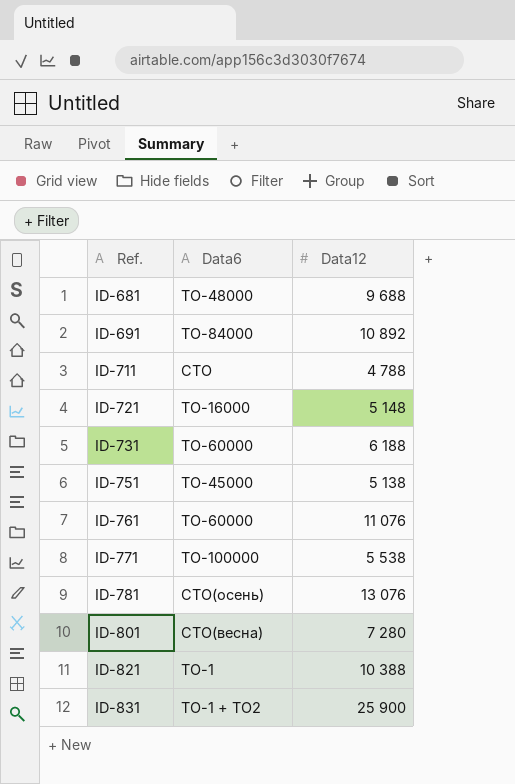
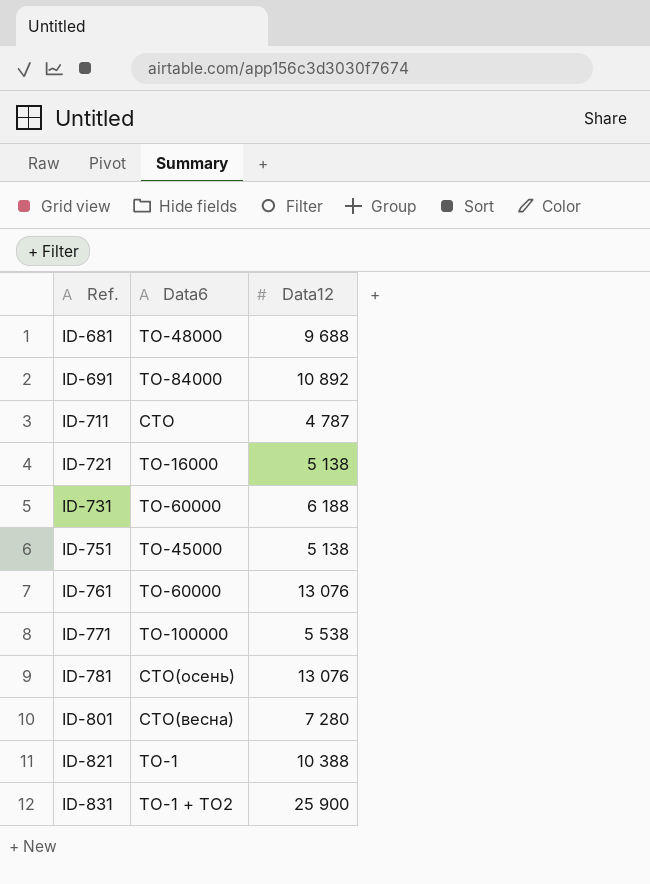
ID-711 | Data12: 4 788 -> 4 787
ID-721 | Data12: 5 148 -> 5 138
ID-761 | Data12: 11 076 -> 13 076

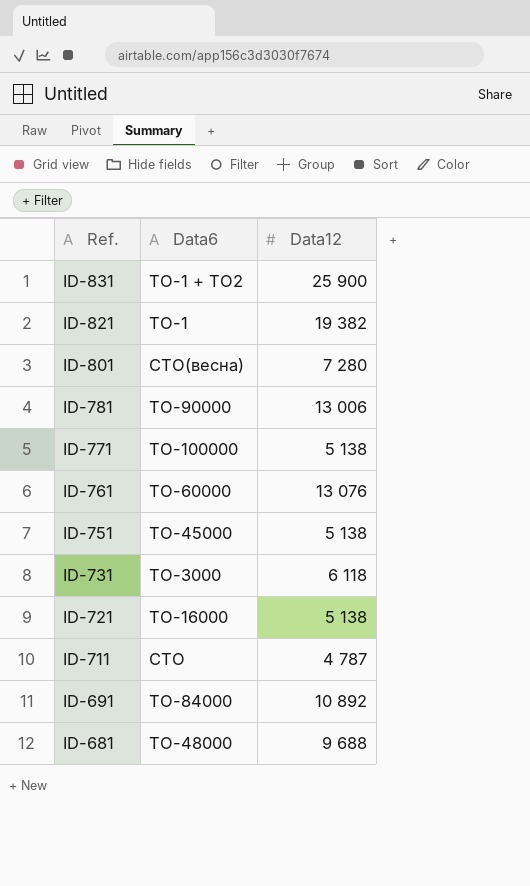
row order: Ref. ascending -> Ref. descending
ID-821 | Data12: 10 388 -> 19 382
ID-781 | Data6: СТО(осень) -> ТО-90000
ID-781 | Data12: 13 076 -> 13 006
ID-771 | Data12: 5 538 -> 5 138
ID-731 | Data6: ТО-60000 -> ТО-3000
ID-731 | Data12: 6 188 -> 6 118

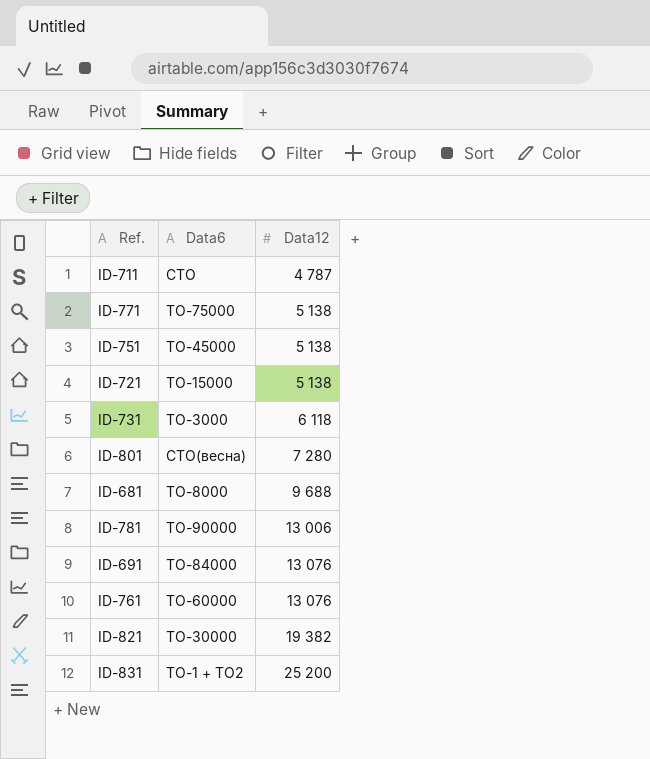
row order: Ref. descending -> Data12 ascending
ID-771 | Data6: ТО-100000 -> ТО-75000
ID-721 | Data6: ТО-16000 -> ТО-15000
ID-681 | Data6: ТО-48000 -> ТО-8000
ID-691 | Data12: 10 892 -> 13 076
ID-821 | Data6: ТО-1 -> ТО-30000
ID-831 | Data12: 25 900 -> 25 200

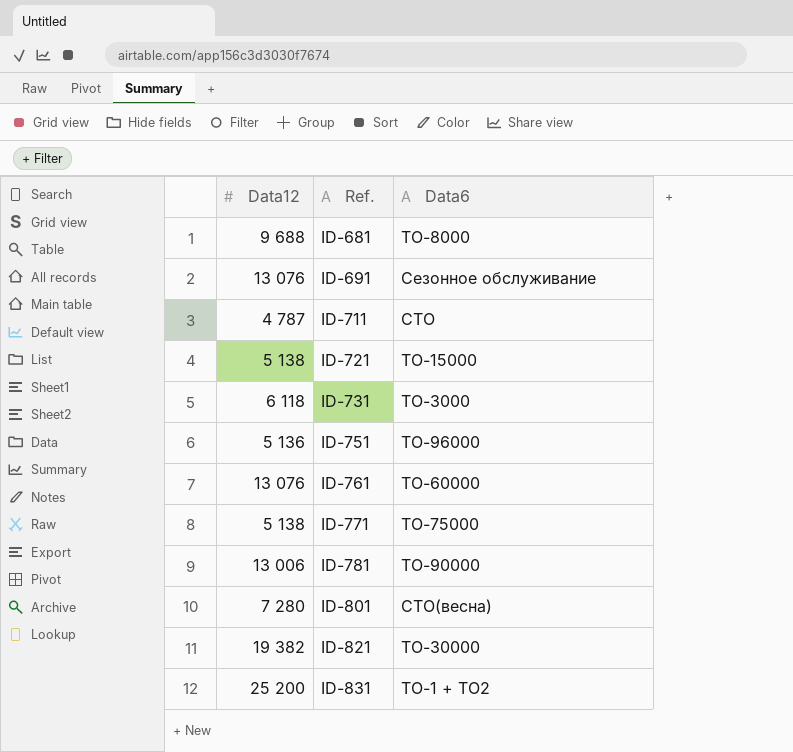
row order: Data12 ascending -> Ref. ascending
column Data12 | position: 3 -> 1
ID-691 | Data6: ТО-84000 -> Сезонное обслуживание
ID-751 | Data12: 5 138 -> 5 136
ID-751 | Data6: ТО-45000 -> ТО-96000

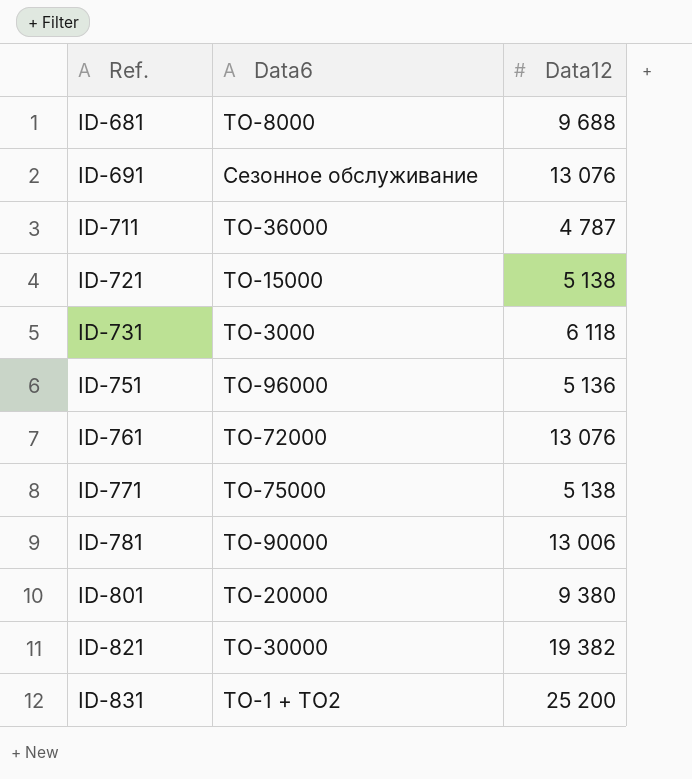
column Data12 | position: 1 -> 3
ID-711 | Data6: СТО -> ТО-36000
ID-761 | Data6: ТО-60000 -> ТО-72000
ID-801 | Data6: СТО(весна) -> ТО-20000
ID-801 | Data12: 7 280 -> 9 380

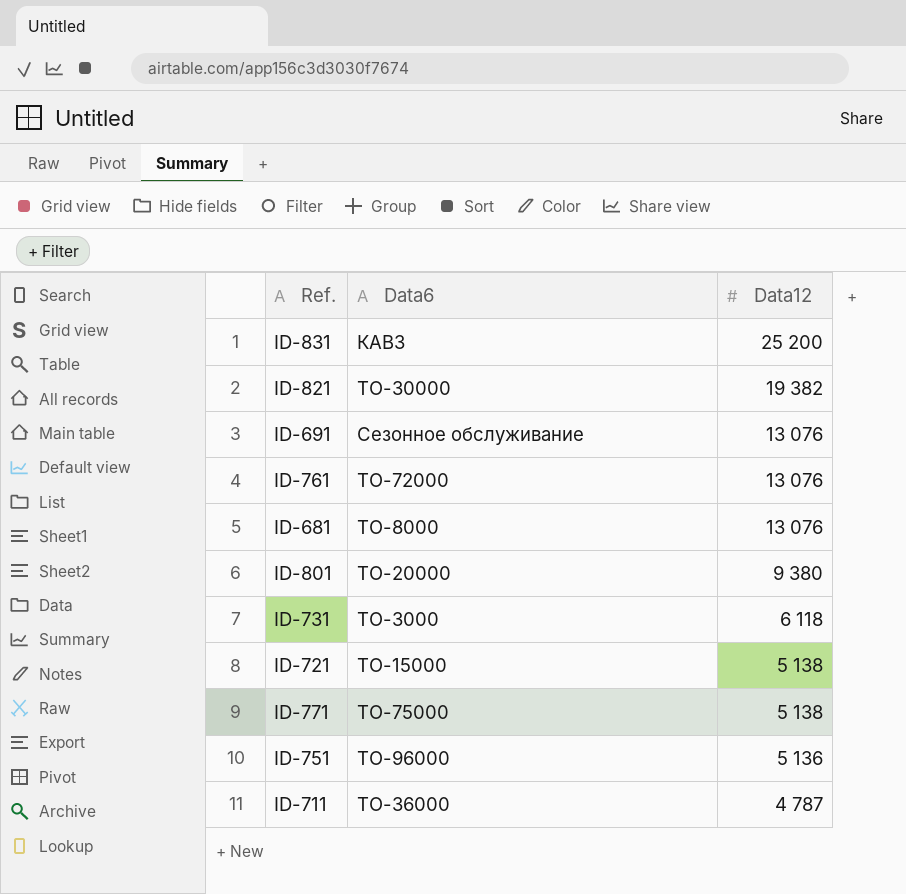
row order: Ref. ascending -> Data12 descending
row ID-781: ТО-90000 | 13 006 -> none
ID-831 | Data6: ТО-1 + ТО2 -> КАВЗ
ID-681 | Data12: 9 688 -> 13 076

